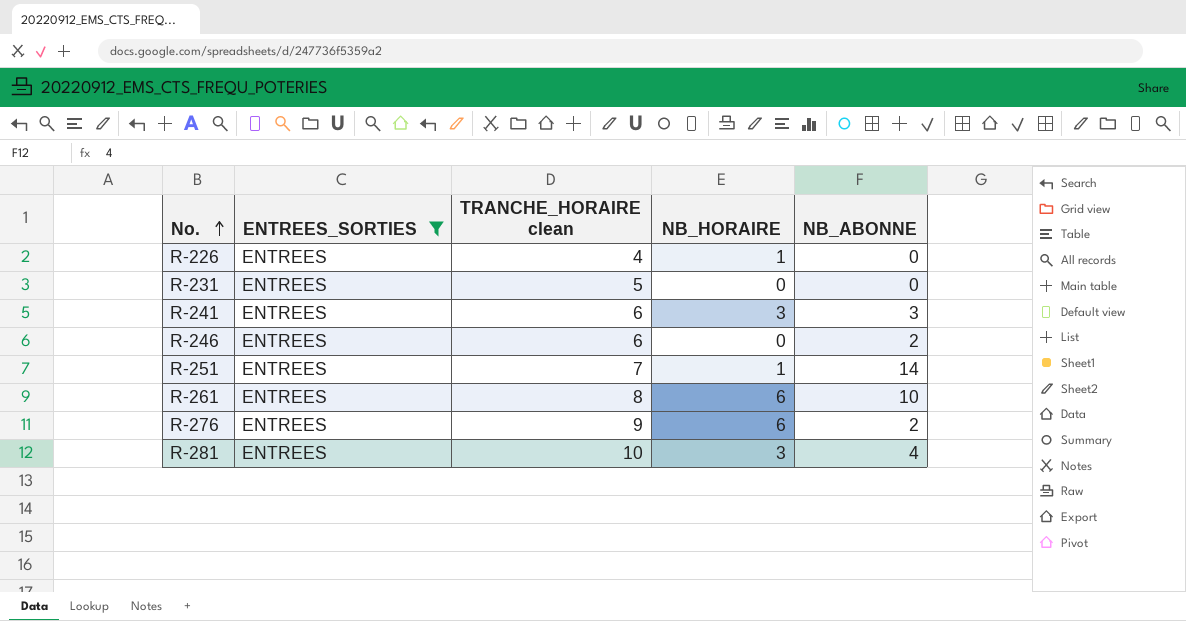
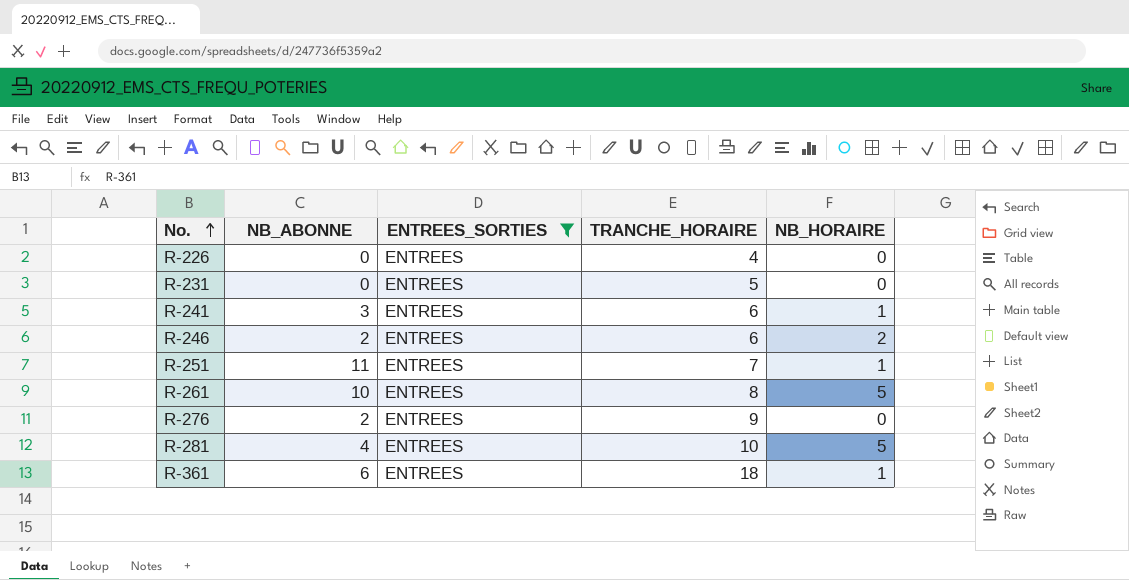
column NB_ABONNE | position: 5 -> 2
column name: TRANCHE_HORAIRE clean -> TRANCHE_HORAIRE
R-226 | NB_HORAIRE: 1 -> 0
R-241 | NB_HORAIRE: 3 -> 1
R-246 | NB_HORAIRE: 0 -> 2
R-251 | NB_ABONNE: 14 -> 11
R-261 | NB_HORAIRE: 6 -> 5
R-276 | NB_HORAIRE: 6 -> 0
R-281 | NB_HORAIRE: 3 -> 5
row R-361: none -> 6 | ENTREES | 18 | 1

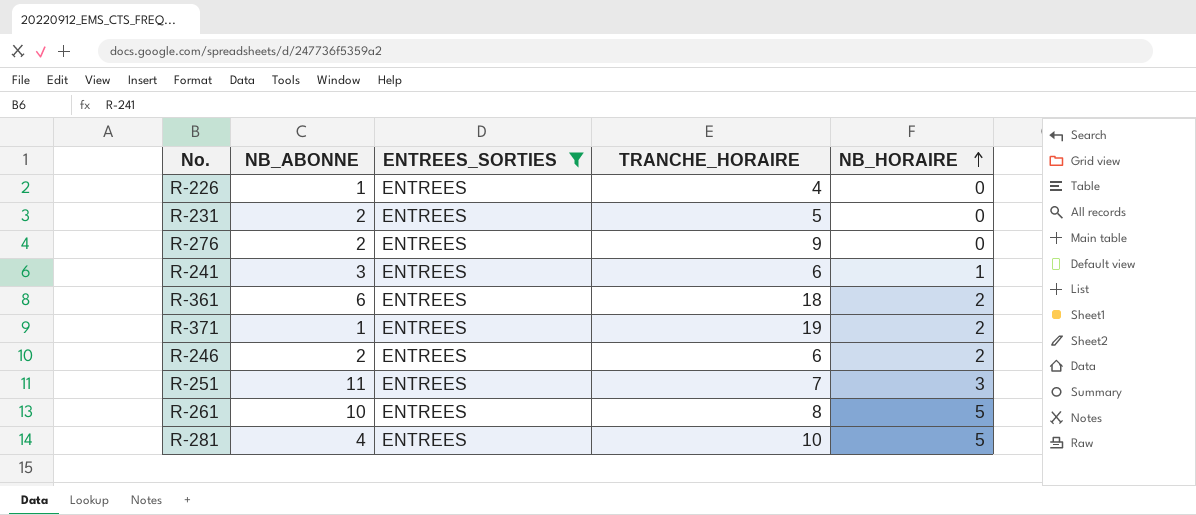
row order: No. ascending -> NB_HORAIRE ascending
R-226 | NB_ABONNE: 0 -> 1
R-231 | NB_ABONNE: 0 -> 2
R-361 | NB_HORAIRE: 1 -> 2
row R-371: none -> 1 | ENTREES | 19 | 2
R-251 | NB_HORAIRE: 1 -> 3

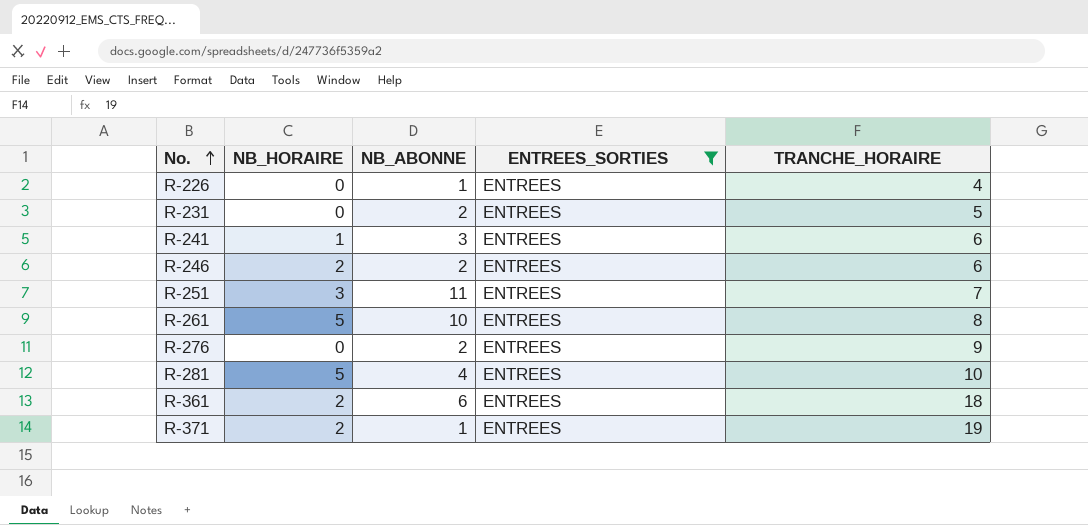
row order: NB_HORAIRE ascending -> No. ascending
column NB_HORAIRE | position: 5 -> 2

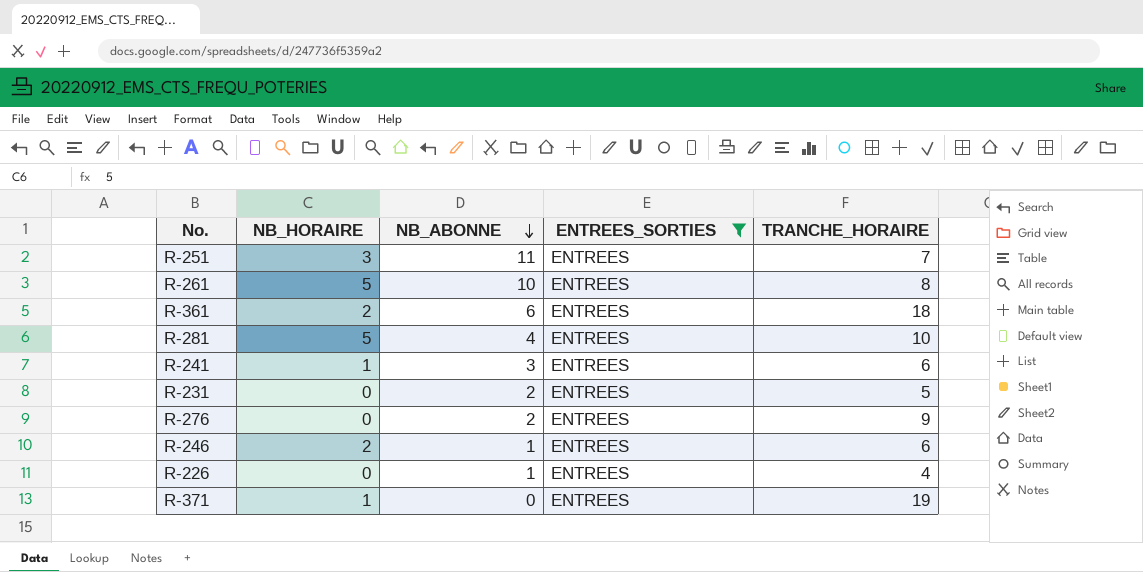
row order: No. ascending -> NB_ABONNE descending
R-246 | NB_ABONNE: 2 -> 1
R-371 | NB_HORAIRE: 2 -> 1
R-371 | NB_ABONNE: 1 -> 0

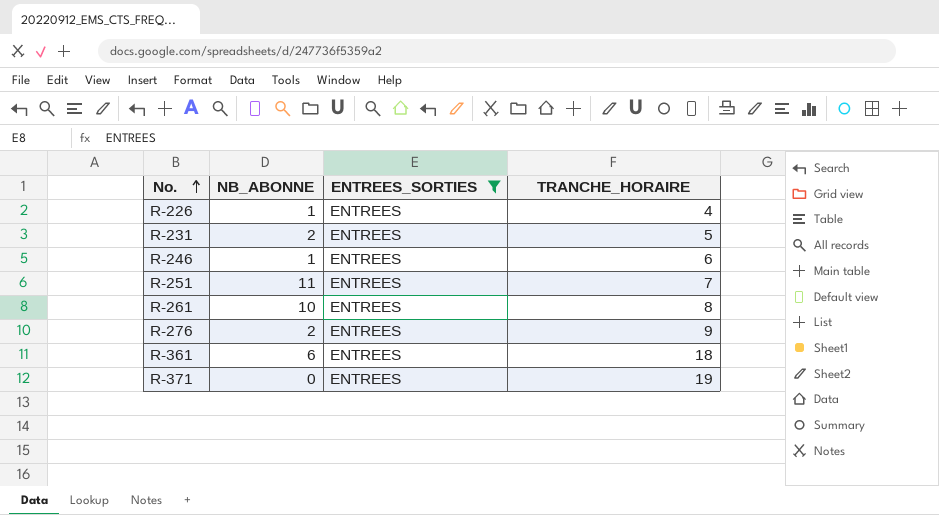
row order: NB_ABONNE descending -> No. ascending
column NB_HORAIRE | position: 2 -> none
row R-281: 5 | 4 | ENTREES | 10 -> none
row R-241: 1 | 3 | ENTREES | 6 -> none

